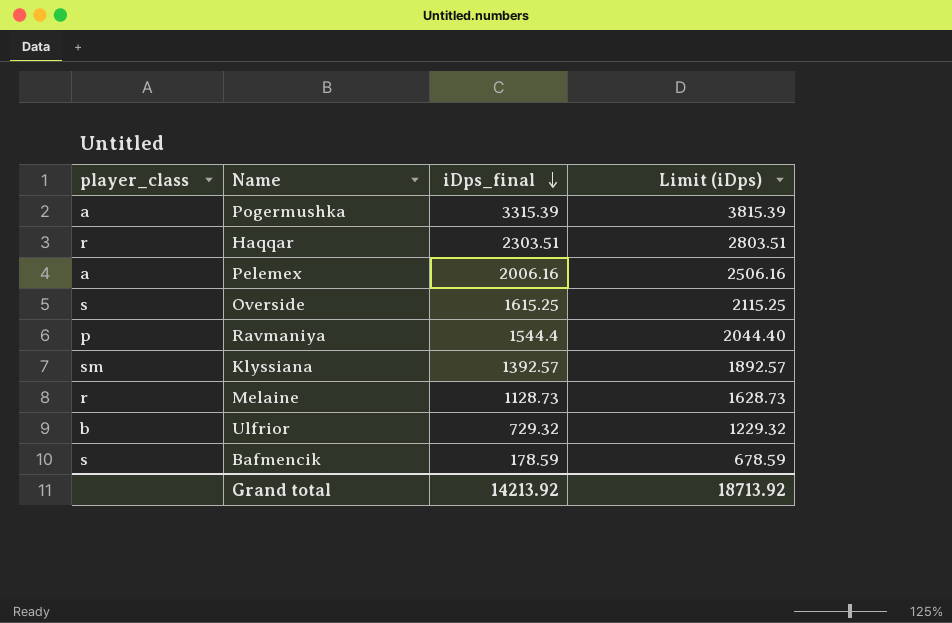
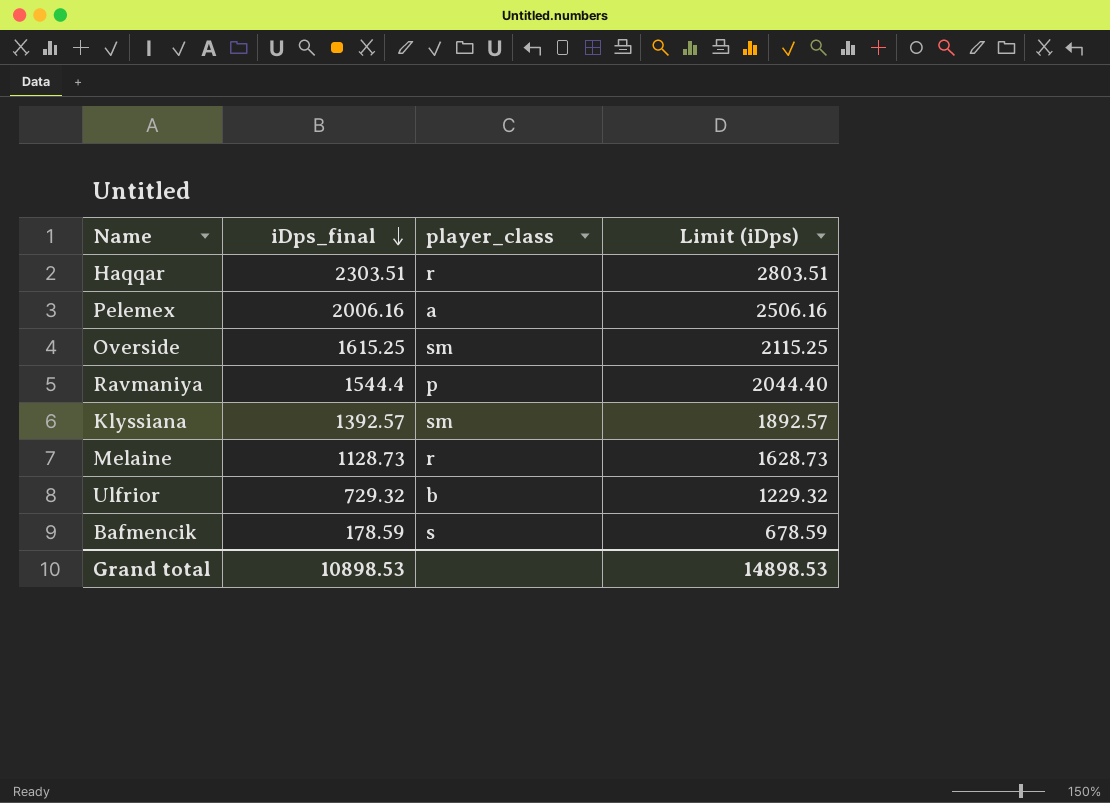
column player_class | position: 1 -> 3
row Pogermushka: a | 3315.39 | 3815.39 -> none
Overside | player_class: s -> sm
Grand total | iDps_final: 14213.92 -> 10898.53
Grand total | Limit (iDps): 18713.92 -> 14898.53

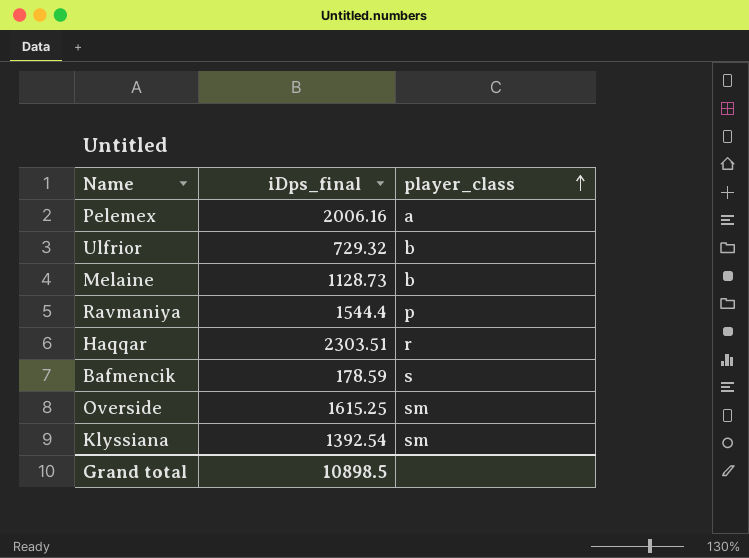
row order: iDps_final descending -> player_class ascending
column Limit (iDps) | formula: [iDps_final] + 500 -> none
Melaine | player_class: r -> b
Klyssiana | iDps_final: 1392.57 -> 1392.54
Grand total | iDps_final: 10898.53 -> 10898.5

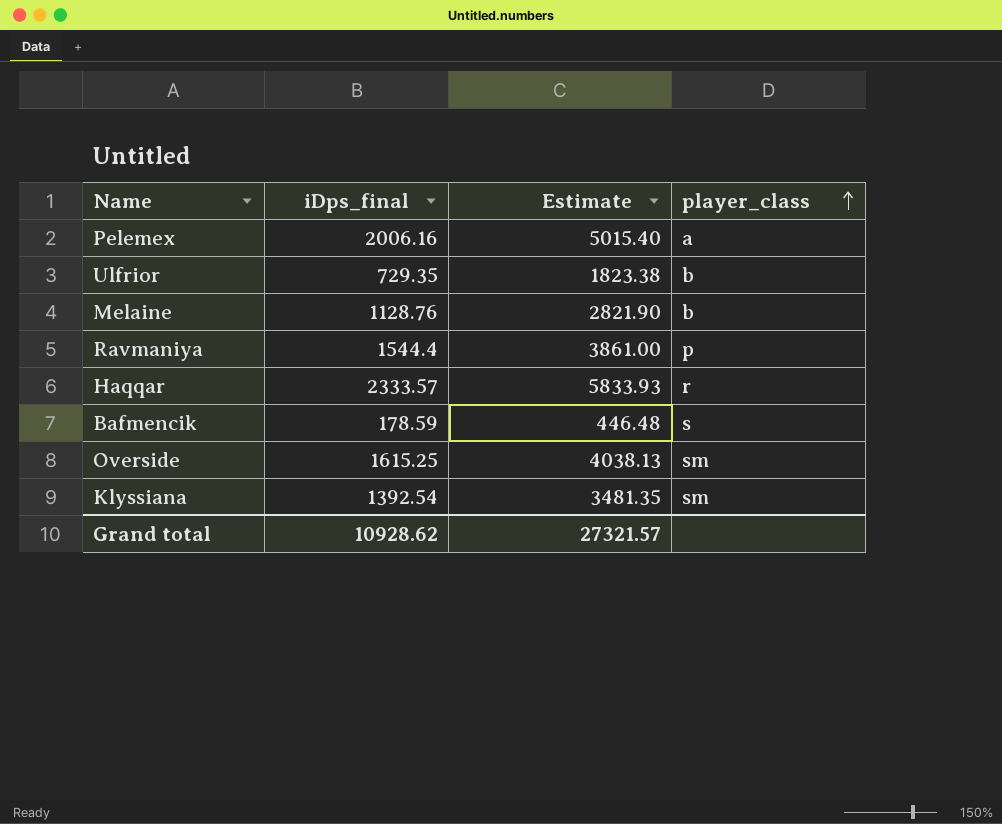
column Estimate | formula: none -> [iDps_final] * 2.5
Ulfrior | iDps_final: 729.32 -> 729.35
Melaine | iDps_final: 1128.73 -> 1128.76
Haqqar | iDps_final: 2303.51 -> 2333.57
Grand total | iDps_final: 10898.5 -> 10928.62

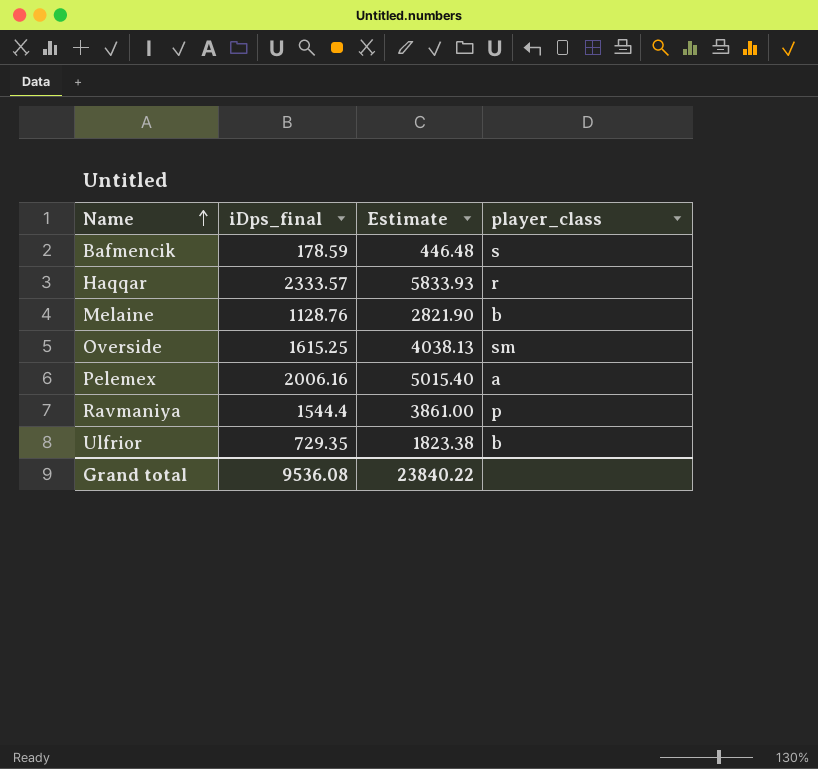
row order: player_class ascending -> Name ascending
row Klyssiana: 1392.54 | 3481.35 | sm -> none
Grand total | iDps_final: 10928.62 -> 9536.08
Grand total | Estimate: 27321.57 -> 23840.22

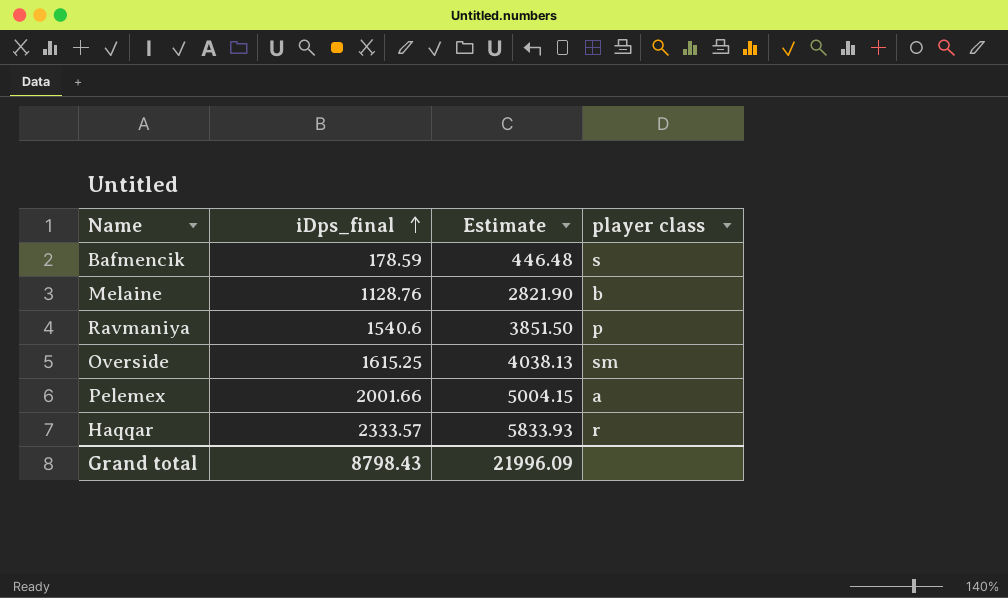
row order: Name ascending -> iDps_final ascending
column name: player_class -> player class
row Ulfrior: 729.35 | 1823.38 | b -> none
Ravmaniya | iDps_final: 1544.4 -> 1540.6
Ravmaniya | Estimate: 3861.00 -> 3851.50
Pelemex | iDps_final: 2006.16 -> 2001.66
Pelemex | Estimate: 5015.40 -> 5004.15
Grand total | iDps_final: 9536.08 -> 8798.43
Grand total | Estimate: 23840.22 -> 21996.09

